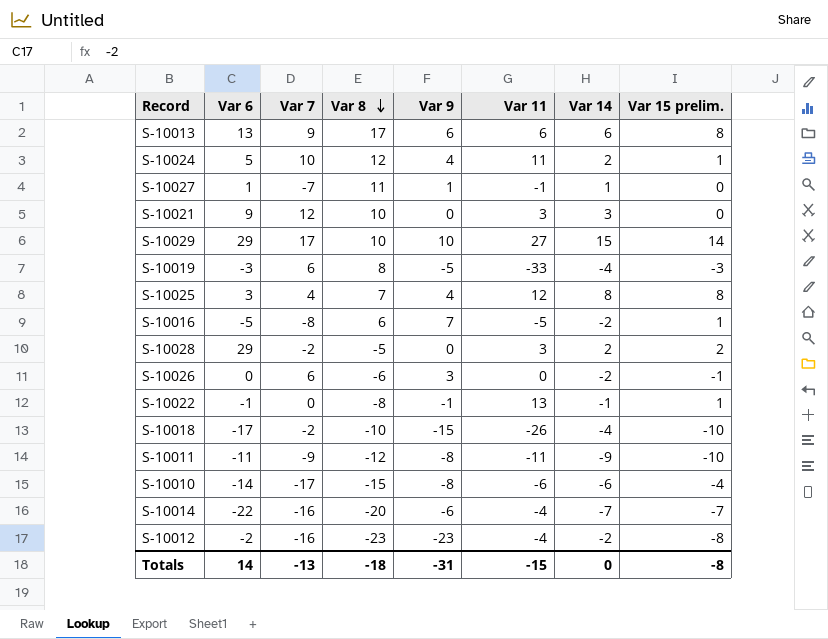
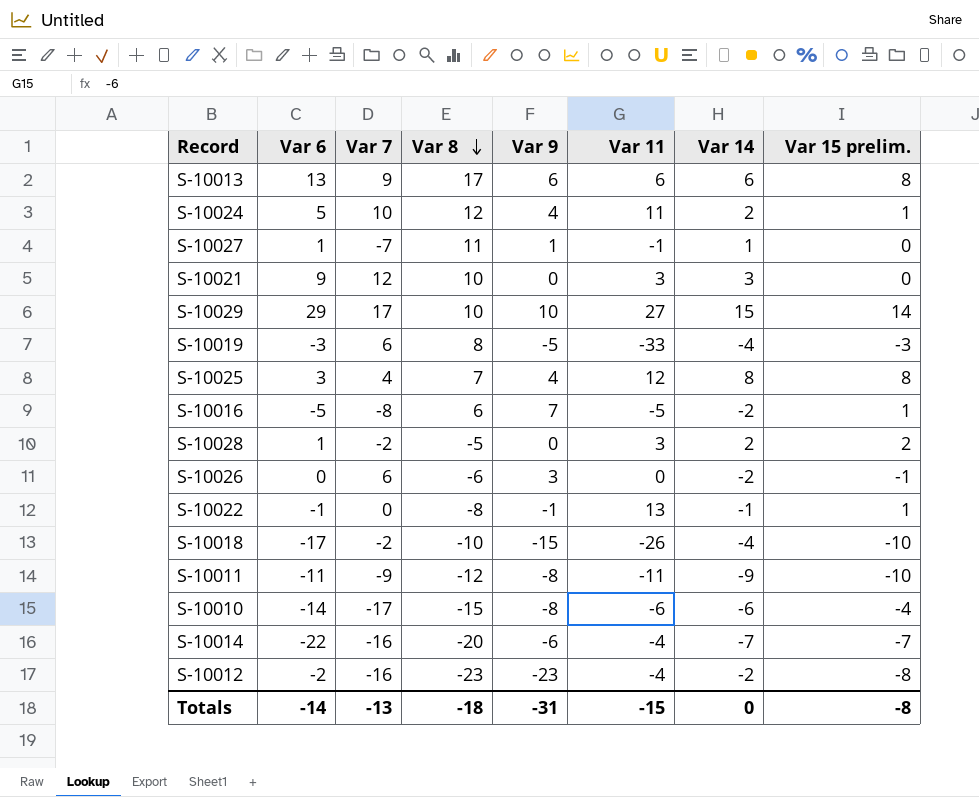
S-10028 | Var 6: 29 -> 1
Totals | Var 6: 14 -> -14

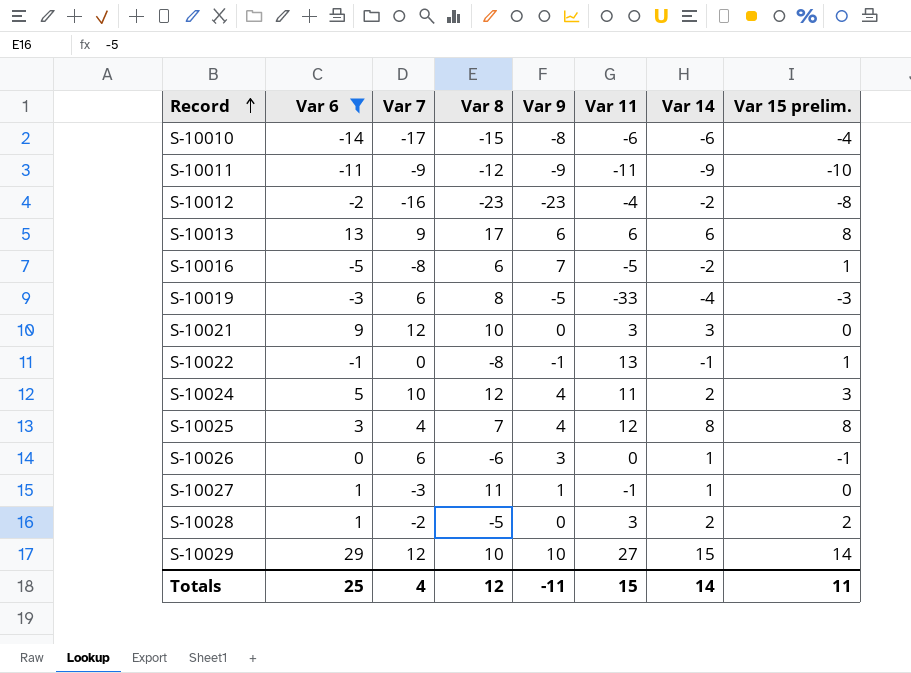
filter: none -> Var 6 >= -14
row order: Var 8 descending -> Record ascending
S-10011 | Var 9: -8 -> -9
S-10024 | Var 15 prelim.: 1 -> 3
S-10026 | Var 14: -2 -> 1
S-10027 | Var 7: -7 -> -3
S-10029 | Var 7: 17 -> 12
Totals | Var 6: -14 -> 25
Totals | Var 7: -13 -> 4
Totals | Var 8: -18 -> 12
Totals | Var 9: -31 -> -11
Totals | Var 11: -15 -> 15
Totals | Var 14: 0 -> 14
Totals | Var 15 prelim.: -8 -> 11

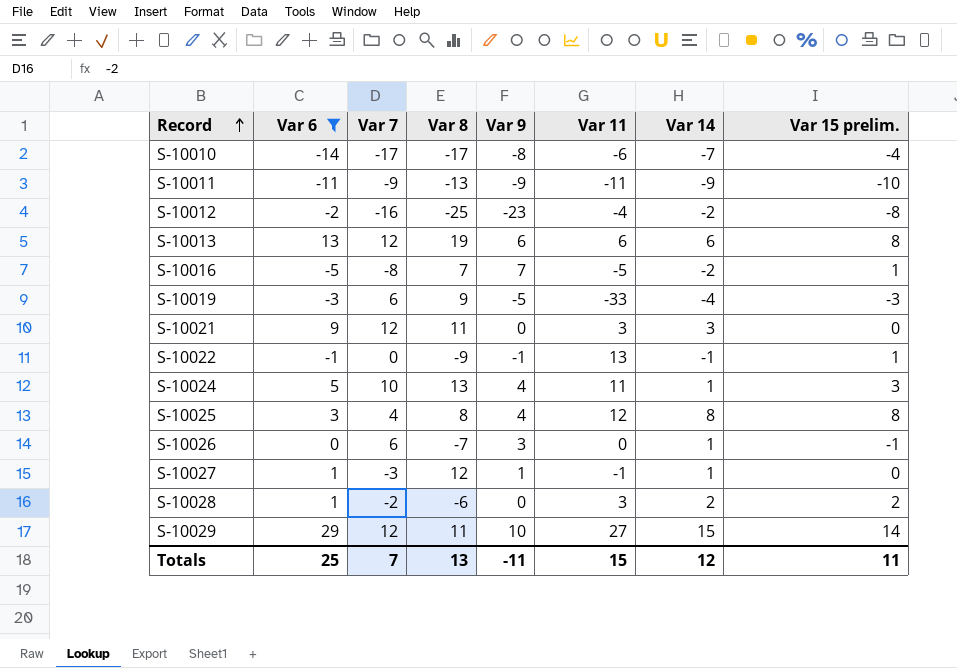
S-10010 | Var 8: -15 -> -17
S-10010 | Var 14: -6 -> -7
S-10011 | Var 8: -12 -> -13
S-10012 | Var 8: -23 -> -25
S-10013 | Var 7: 9 -> 12
S-10013 | Var 8: 17 -> 19
S-10016 | Var 8: 6 -> 7
S-10019 | Var 8: 8 -> 9
S-10021 | Var 8: 10 -> 11
S-10022 | Var 8: -8 -> -9
S-10024 | Var 8: 12 -> 13
S-10024 | Var 14: 2 -> 1
S-10025 | Var 8: 7 -> 8
S-10026 | Var 8: -6 -> -7
S-10027 | Var 8: 11 -> 12
S-10028 | Var 8: -5 -> -6
S-10029 | Var 8: 10 -> 11
Totals | Var 7: 4 -> 7
Totals | Var 8: 12 -> 13
Totals | Var 14: 14 -> 12

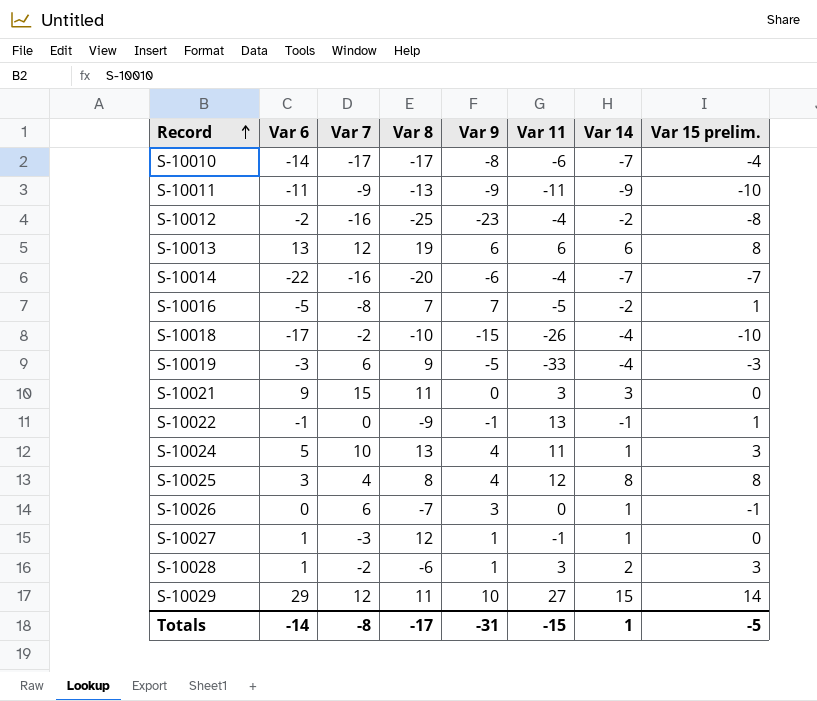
filter: Var 6 >= -14 -> none
S-10021 | Var 7: 12 -> 15
S-10028 | Var 9: 0 -> 1
S-10028 | Var 15 prelim.: 2 -> 3
Totals | Var 6: 25 -> -14
Totals | Var 7: 7 -> -8
Totals | Var 8: 13 -> -17
Totals | Var 9: -11 -> -31
Totals | Var 11: 15 -> -15
Totals | Var 14: 12 -> 1
Totals | Var 15 prelim.: 11 -> -5

